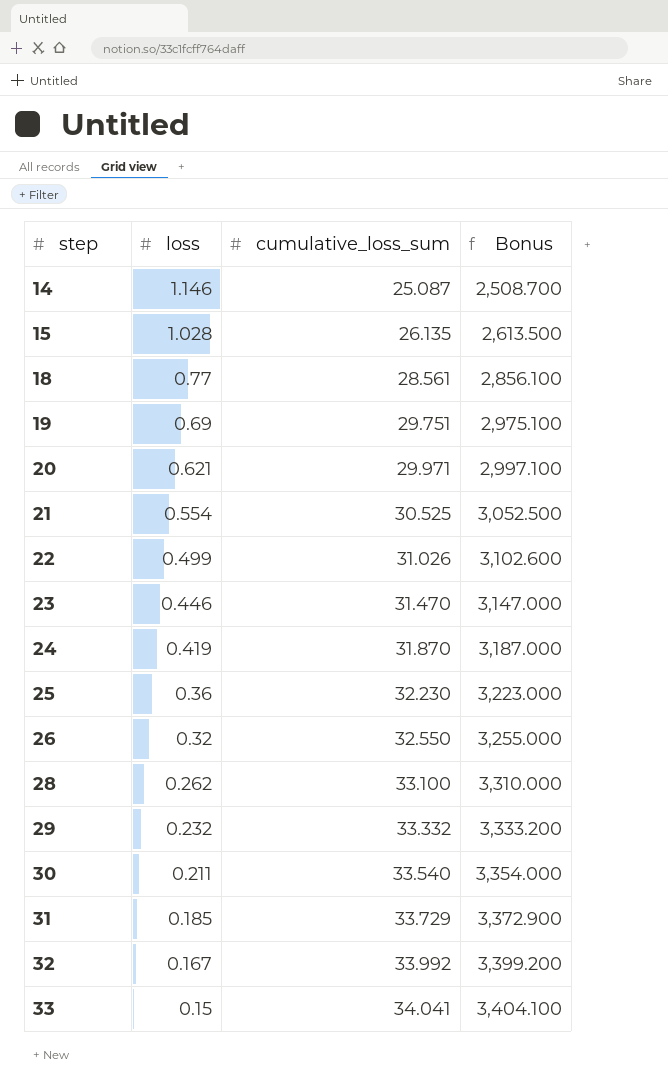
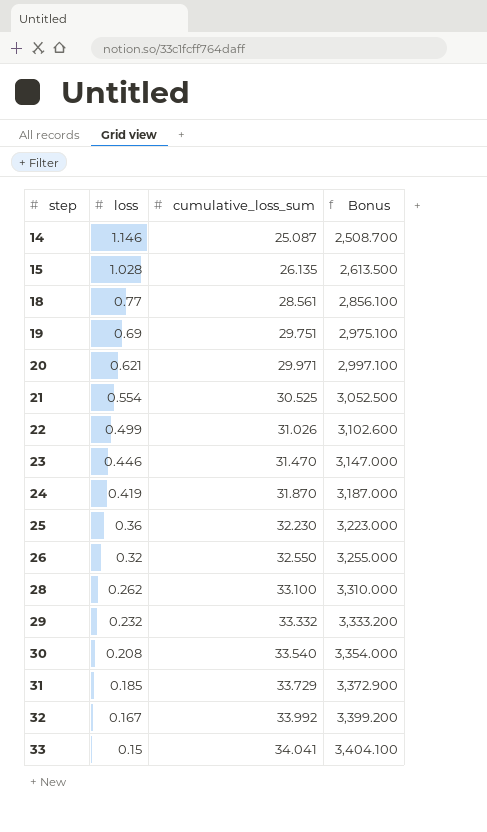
30 | loss: 0.211 -> 0.208

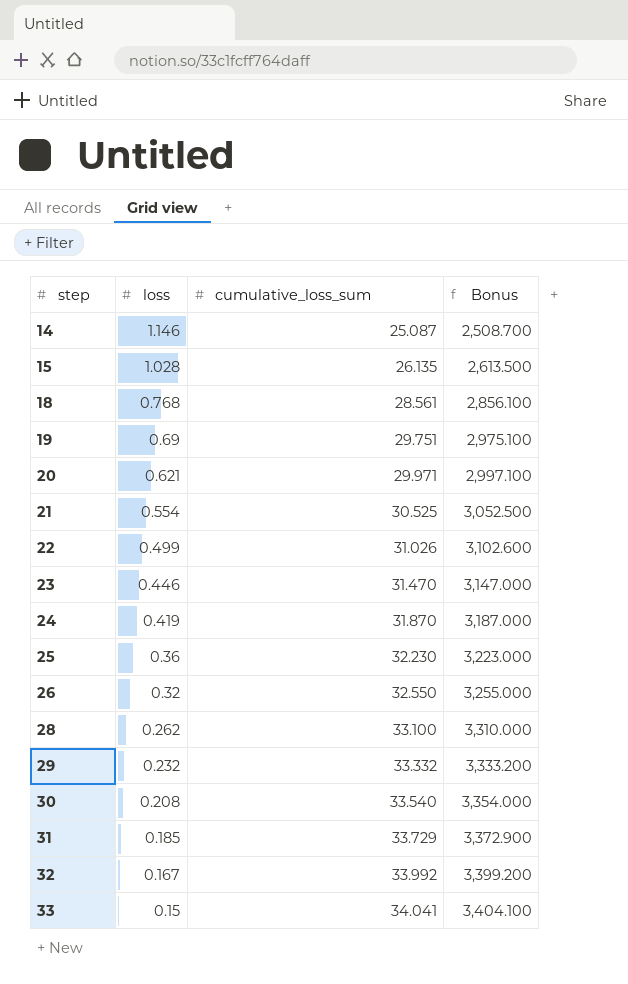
18 | loss: 0.77 -> 0.768

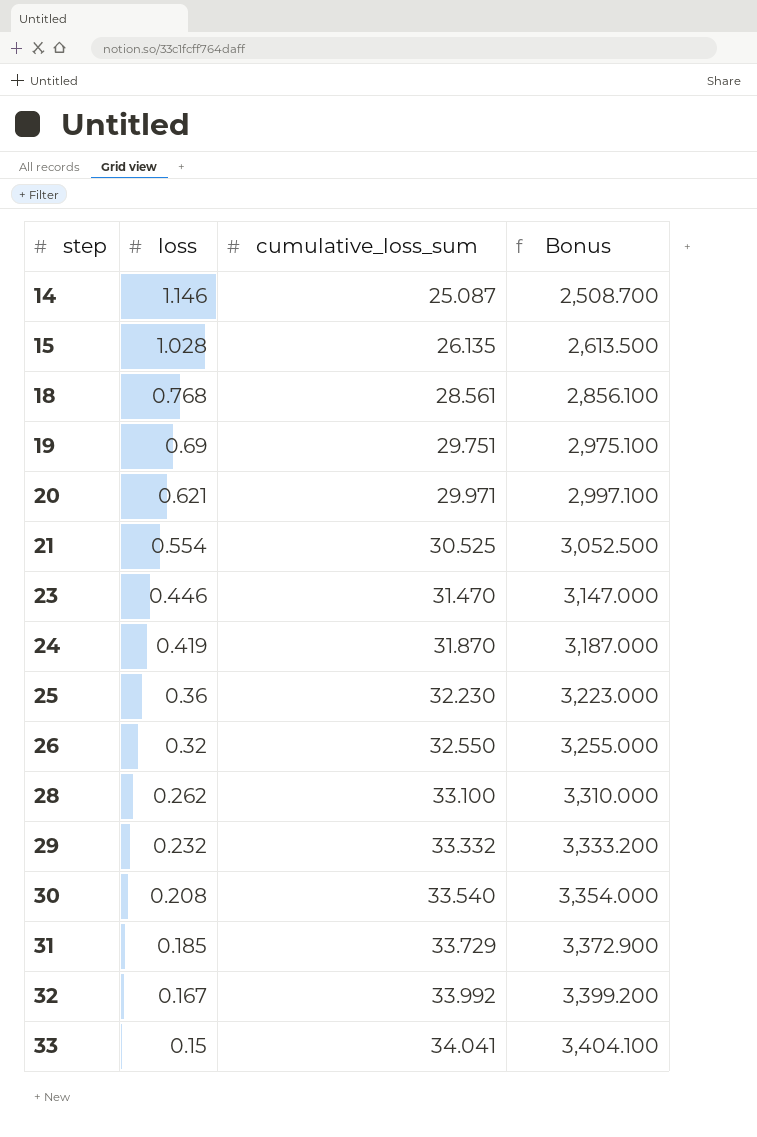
row 22: 0.499 | 31.026 | 3,102.600 -> none

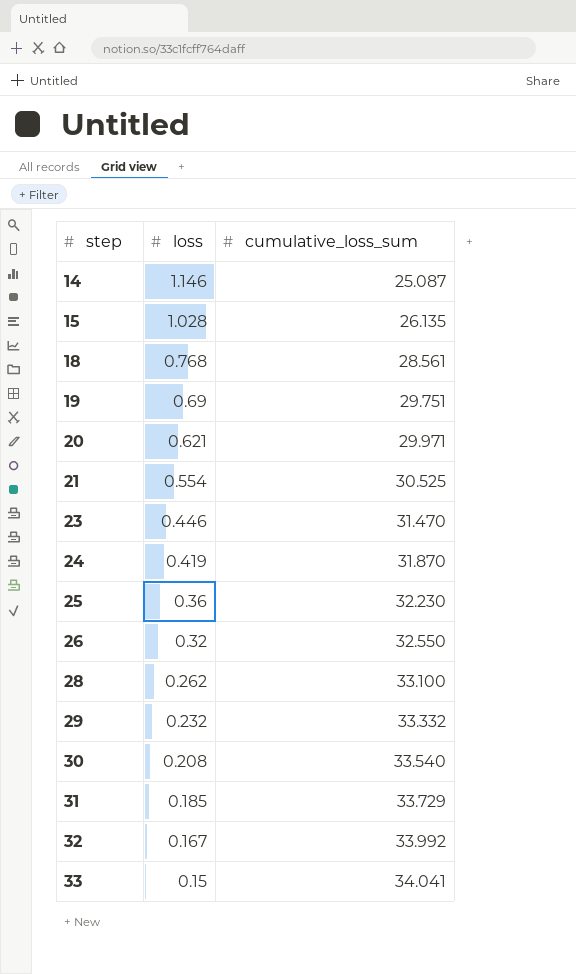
column Bonus | formula: [cumulative_loss_sum] * 100 -> none

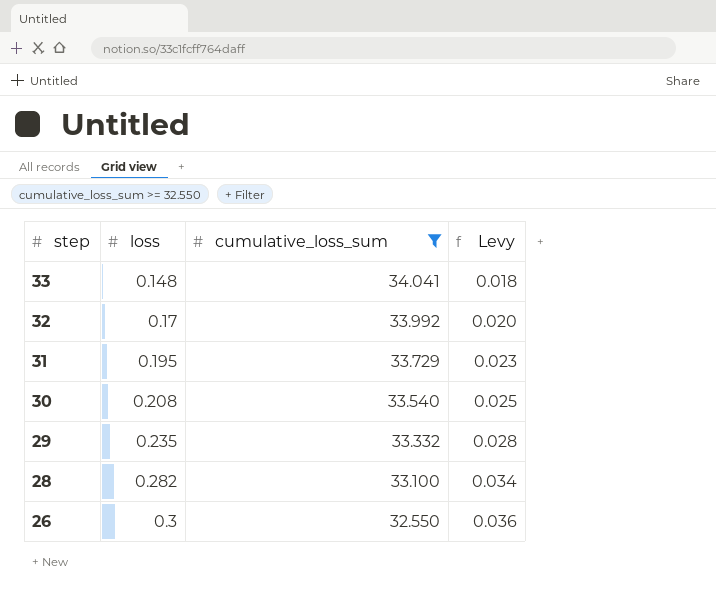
filter: none -> cumulative_loss_sum >= 32.550
row order: step ascending -> step descending
column Levy | formula: none -> [loss] * 0.12
33 | loss: 0.15 -> 0.148
32 | loss: 0.167 -> 0.17
31 | loss: 0.185 -> 0.195
29 | loss: 0.232 -> 0.235
28 | loss: 0.262 -> 0.282
26 | loss: 0.32 -> 0.3

